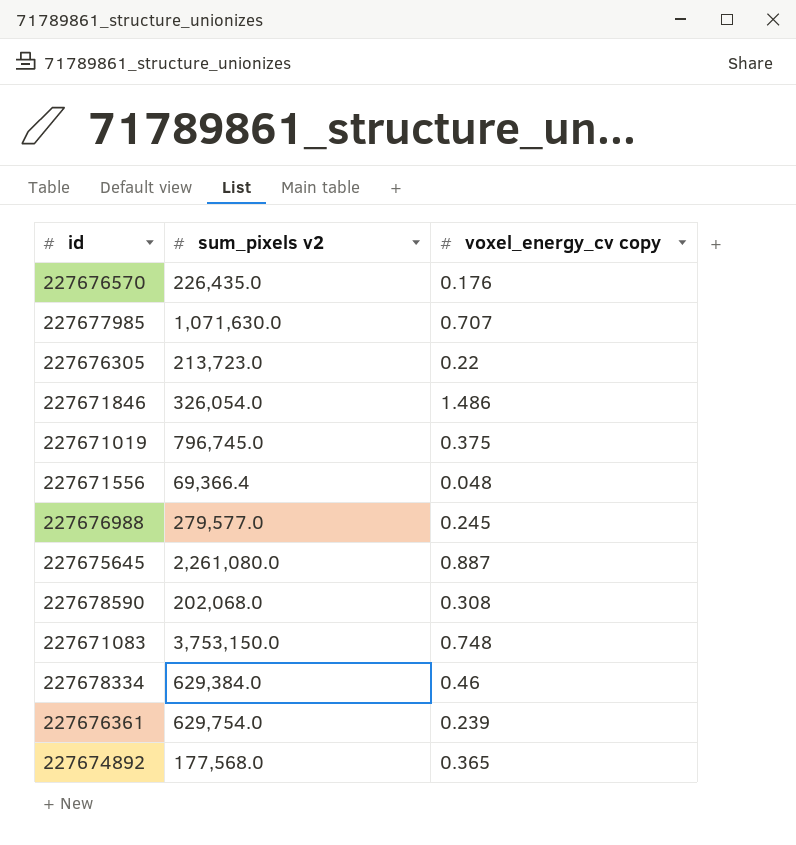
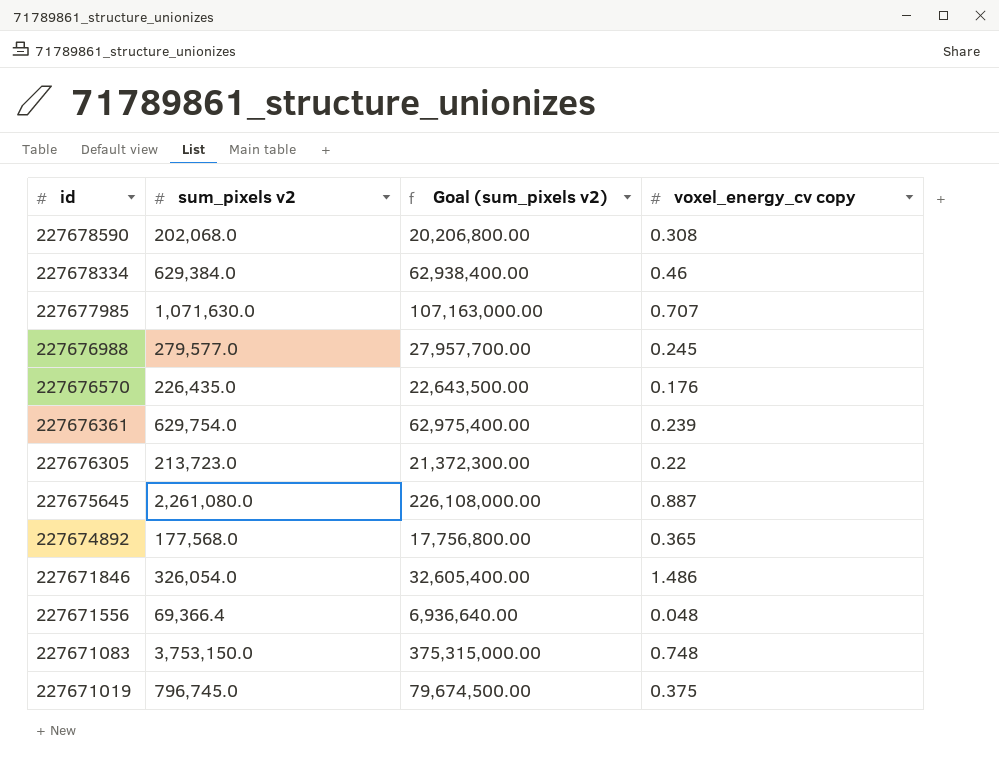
row order: none -> id descending
column Goal (sum_pixels v2) | formula: none -> [sum_pixels v2] * 100

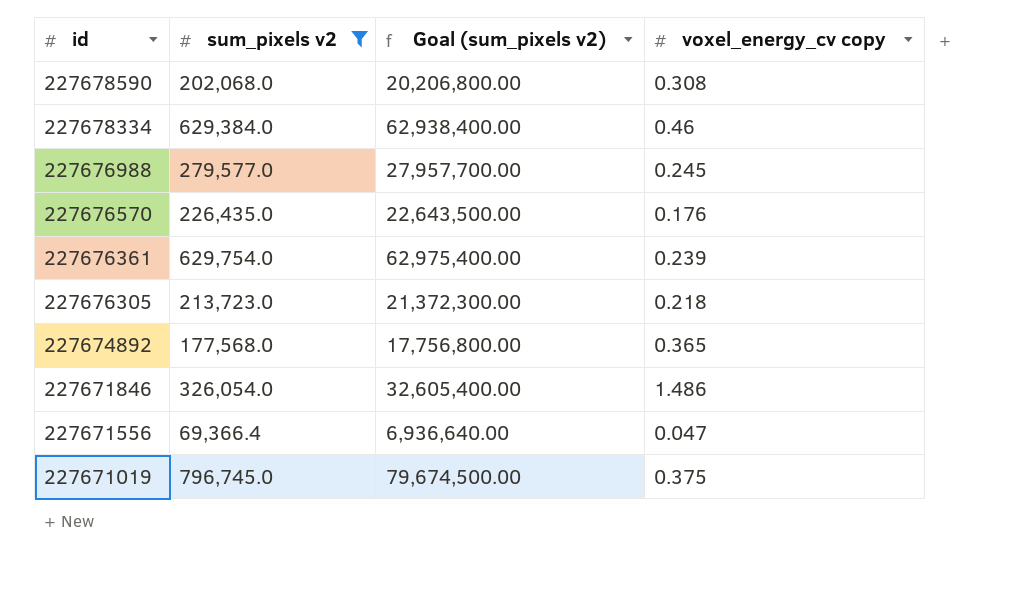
filter: none -> sum_pixels v2 <= 796,745.0
227676305 | voxel_energy_cv copy: 0.22 -> 0.218
227671556 | voxel_energy_cv copy: 0.048 -> 0.047

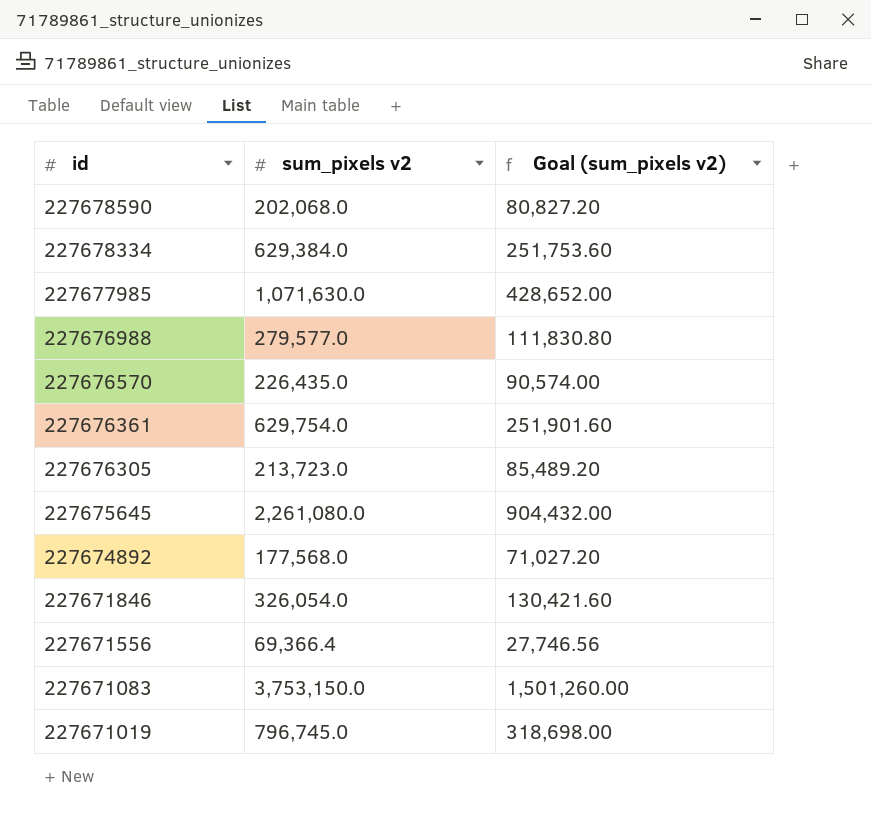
filter: sum_pixels v2 <= 796,745.0 -> none
column voxel_energy_cv copy | position: 4 -> none
column Goal (sum_pixels v2) | formula: [sum_pixels v2] * 100 -> [sum_pixels v2] * 0.4

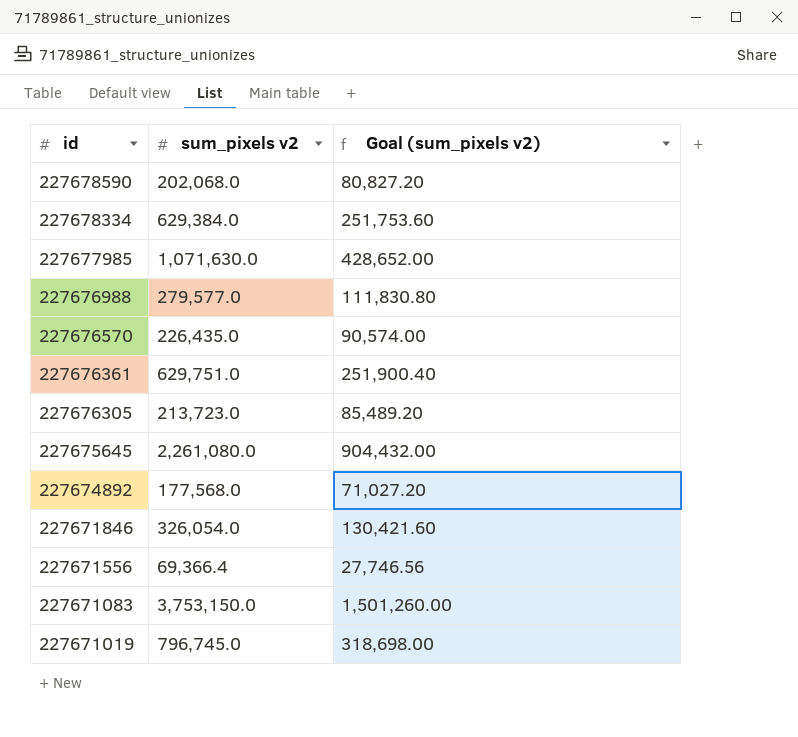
227676361 | sum_pixels v2: 629,754.0 -> 629,751.0
227676361 | Goal (sum_pixels v2): 251,901.60 -> 251,900.40

